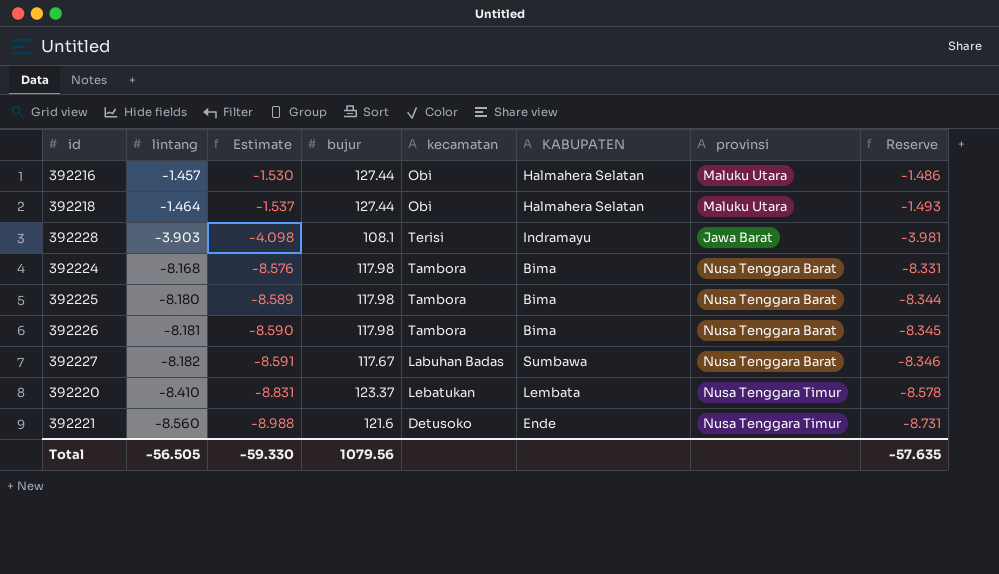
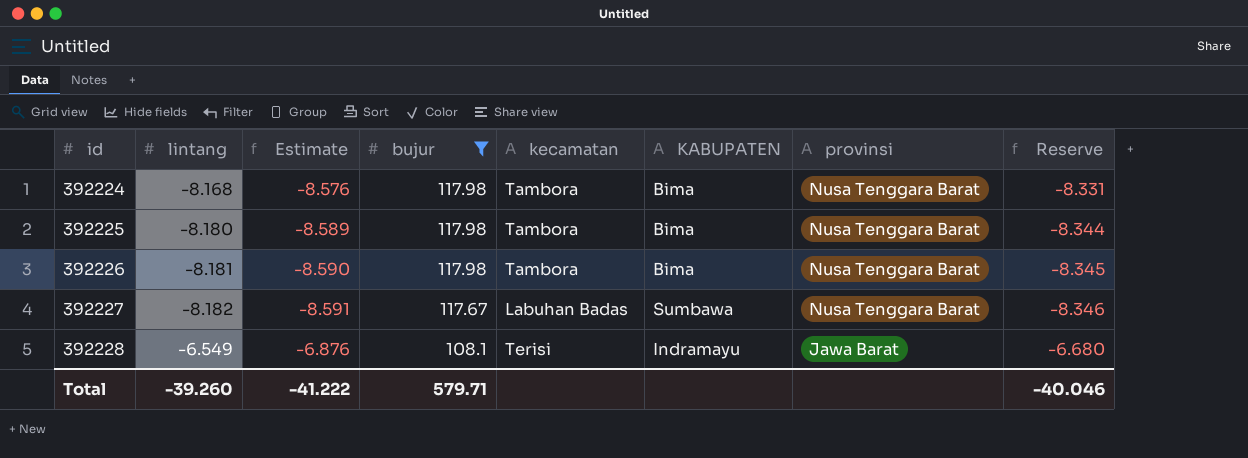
filter: none -> bujur <= 117.98
row order: lintang descending -> id ascending
392228 | lintang: -3.903 -> -6.549
392228 | Estimate: -4.098 -> -6.876
392228 | Reserve: -3.981 -> -6.680
Total | lintang: -56.505 -> -39.260
Total | Estimate: -59.330 -> -41.222
Total | bujur: 1079.56 -> 579.71
Total | Reserve: -57.635 -> -40.046

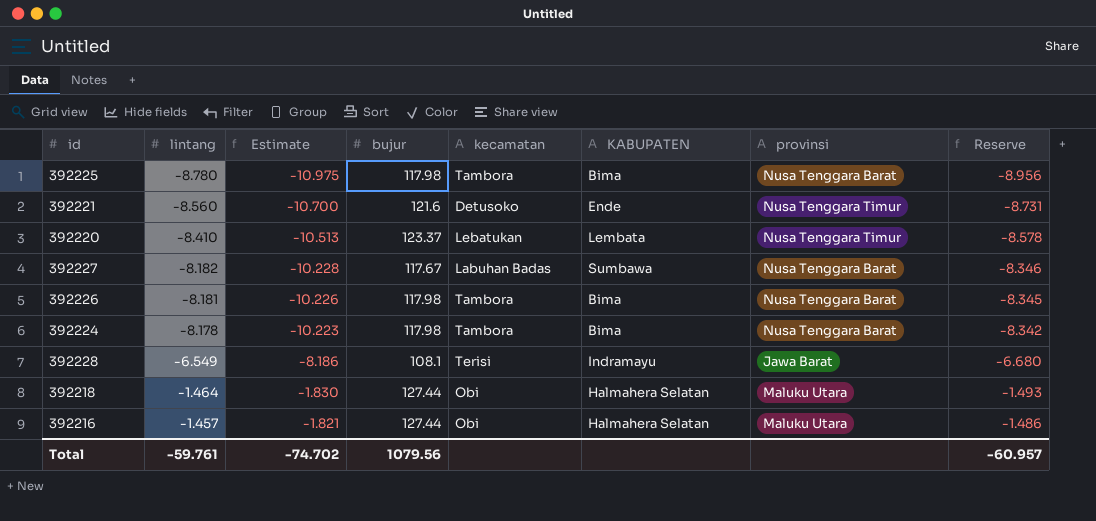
filter: bujur <= 117.98 -> none
row order: id ascending -> lintang ascending
column Estimate | formula: [lintang] * 1.05 -> [lintang] * 1.25
392225 | lintang: -8.180 -> -8.780
392225 | Reserve: -8.344 -> -8.956
392224 | lintang: -8.168 -> -8.178
392224 | Reserve: -8.331 -> -8.342
Total | lintang: -39.260 -> -59.761
Total | Estimate: -41.222 -> -74.702
Total | bujur: 579.71 -> 1079.56
Total | Reserve: -40.046 -> -60.957

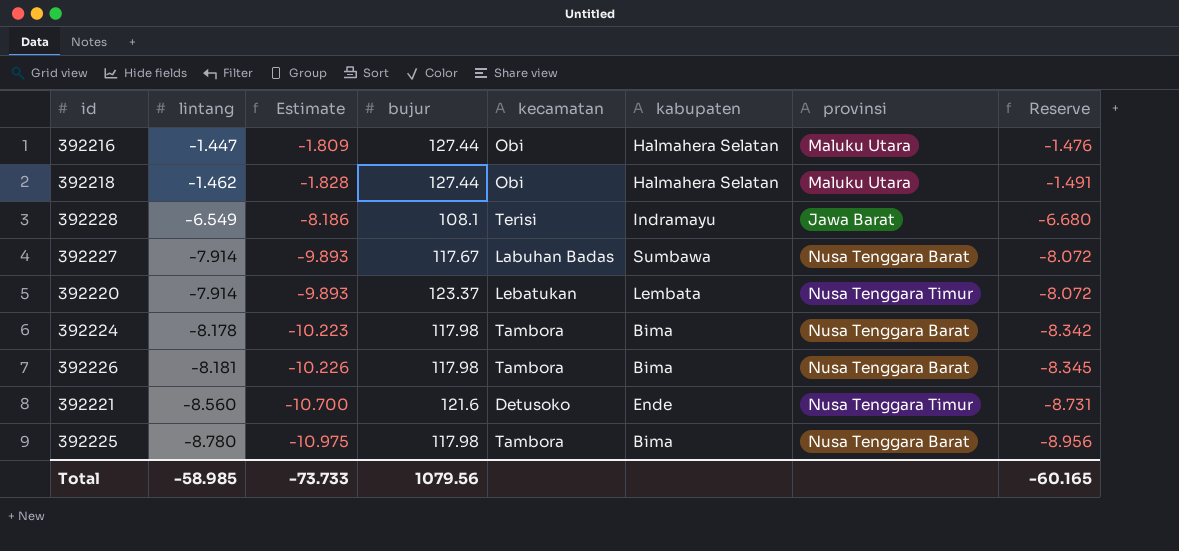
row order: lintang ascending -> lintang descending
column name: KABUPATEN -> kabupaten
392216 | lintang: -1.457 -> -1.447
392216 | Estimate: -1.821 -> -1.809
392216 | Reserve: -1.486 -> -1.476
392218 | lintang: -1.464 -> -1.462
392218 | Estimate: -1.830 -> -1.828
392218 | Reserve: -1.493 -> -1.491
392227 | lintang: -8.182 -> -7.914
392227 | Estimate: -10.228 -> -9.893
392227 | Reserve: -8.346 -> -8.072
392220 | lintang: -8.410 -> -7.914
392220 | Estimate: -10.513 -> -9.893
392220 | Reserve: -8.578 -> -8.072
Total | lintang: -59.761 -> -58.985
Total | Estimate: -74.702 -> -73.733
Total | Reserve: -60.957 -> -60.165

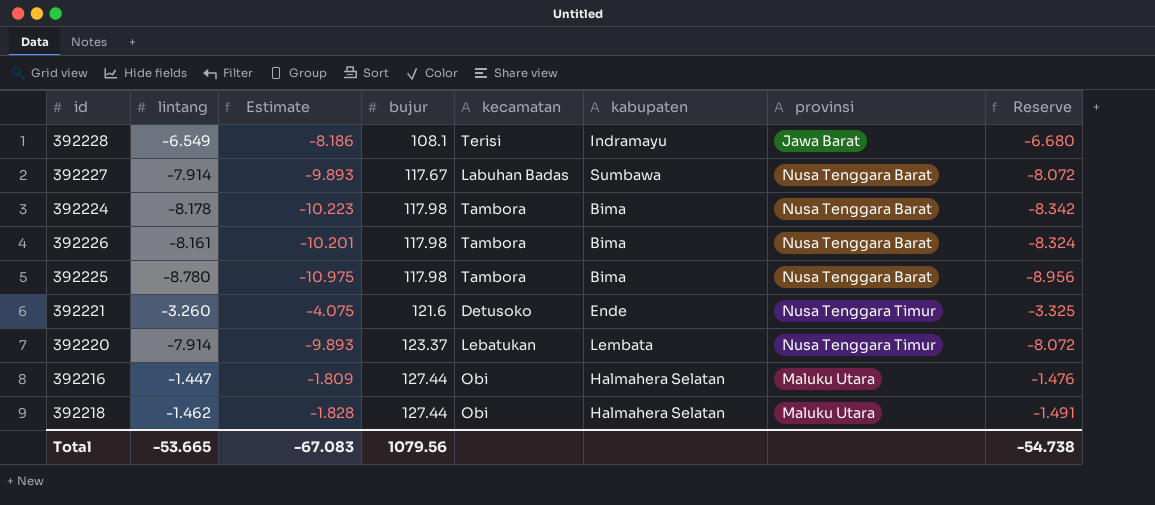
row order: lintang descending -> bujur ascending
392226 | lintang: -8.181 -> -8.161
392226 | Estimate: -10.226 -> -10.201
392226 | Reserve: -8.345 -> -8.324
392221 | lintang: -8.560 -> -3.260
392221 | Estimate: -10.700 -> -4.075
392221 | Reserve: -8.731 -> -3.325
Total | lintang: -58.985 -> -53.665
Total | Estimate: -73.733 -> -67.083
Total | Reserve: -60.165 -> -54.738

